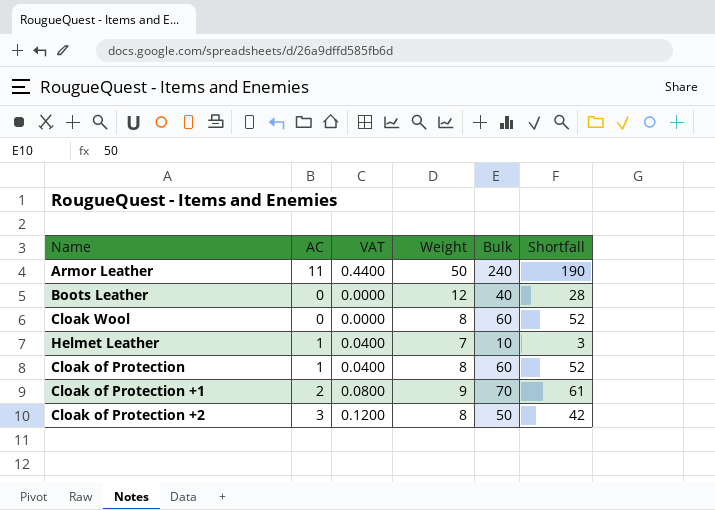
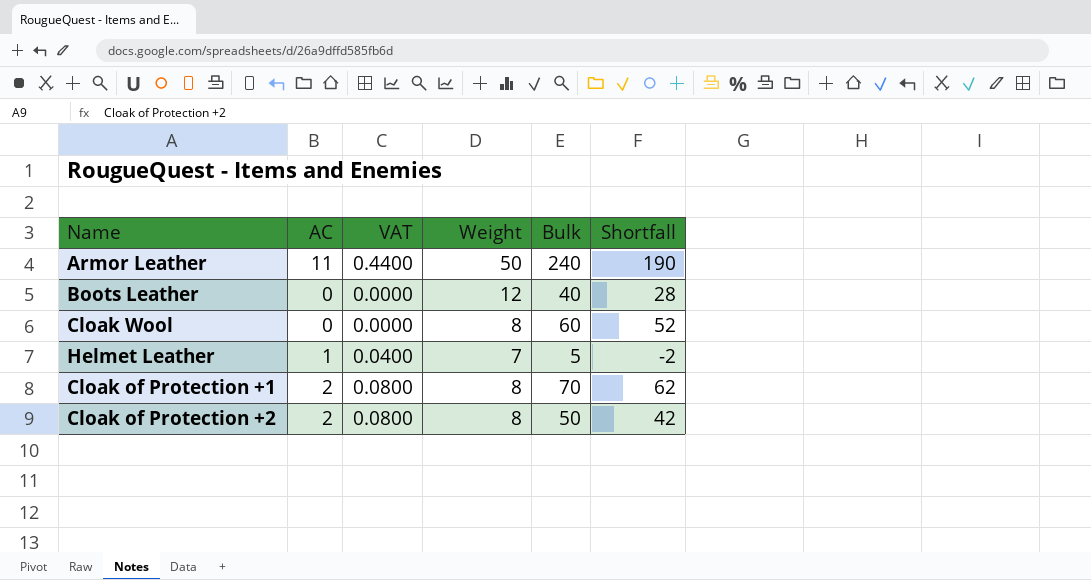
row Cloak of Protection: 1 | 0.0400 | 8 | 60 | 52 -> none
Helmet Leather | Bulk: 10 -> 5
Helmet Leather | Shortfall: 3 -> -2
Cloak of Protection +1 | Weight: 9 -> 8
Cloak of Protection +1 | Shortfall: 61 -> 62
Cloak of Protection +2 | AC: 3 -> 2
Cloak of Protection +2 | VAT: 0.1200 -> 0.0800

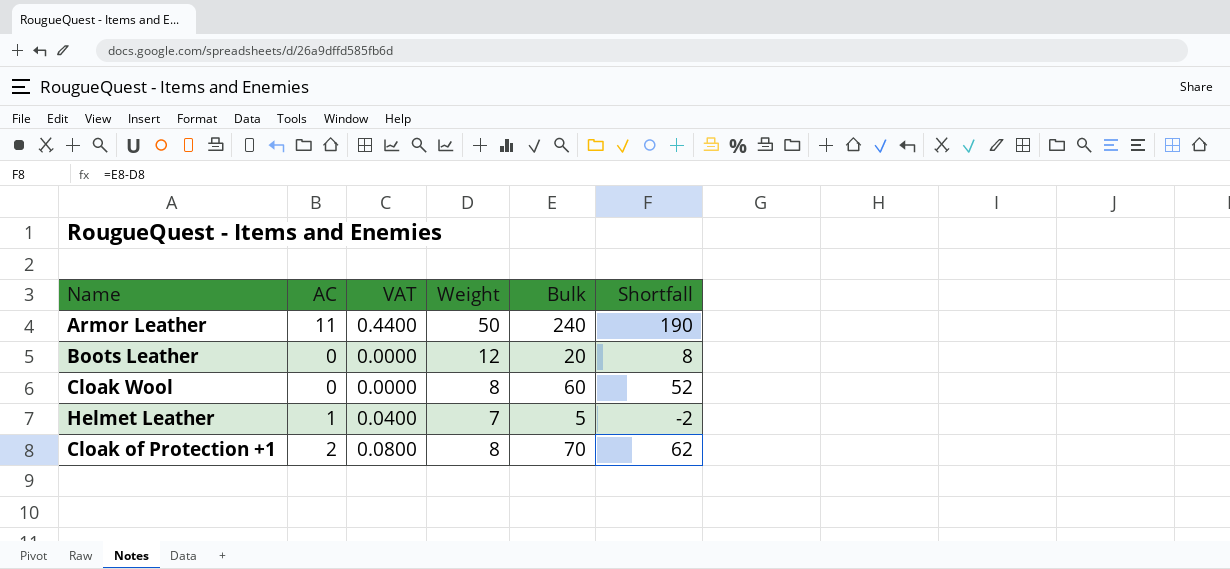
row Cloak of Protection +2: 2 | 0.0800 | 8 | 50 | 42 -> none
Boots Leather | Bulk: 40 -> 20
Boots Leather | Shortfall: 28 -> 8

